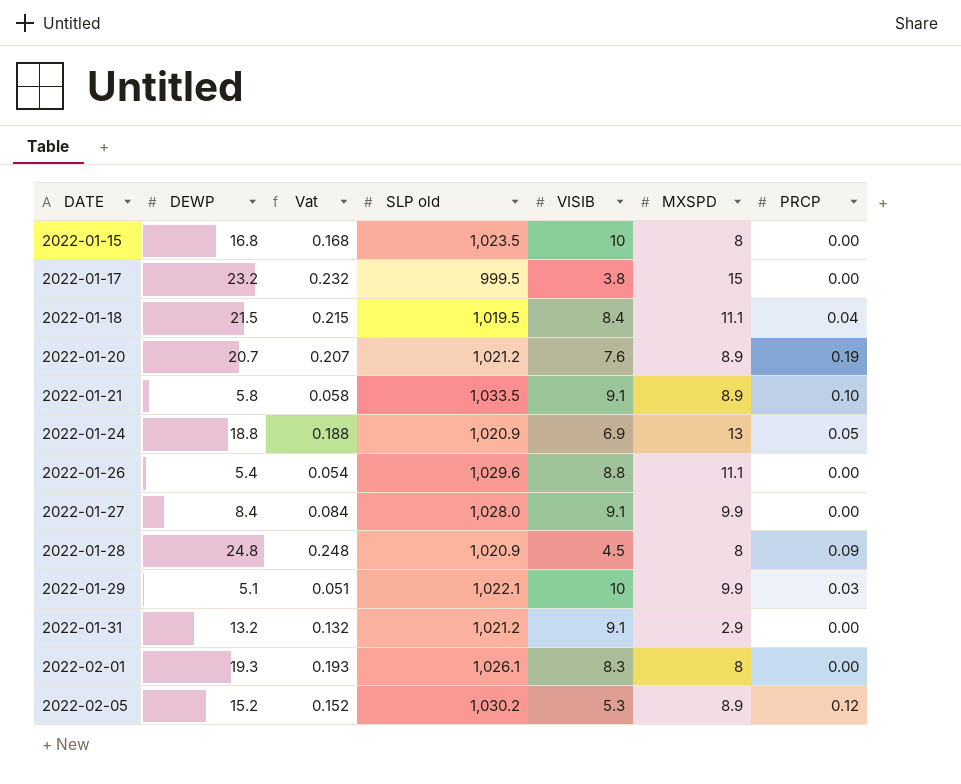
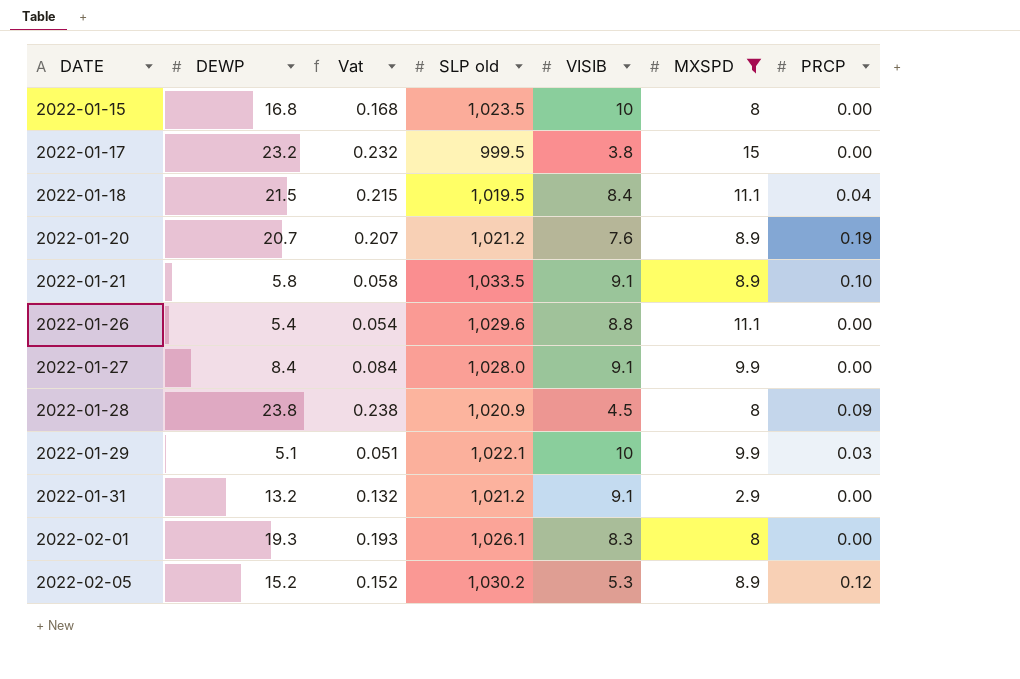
filter: none -> MXSPD != 13
2022-01-28 | DEWP: 24.8 -> 23.8
2022-01-28 | Vat: 0.248 -> 0.238

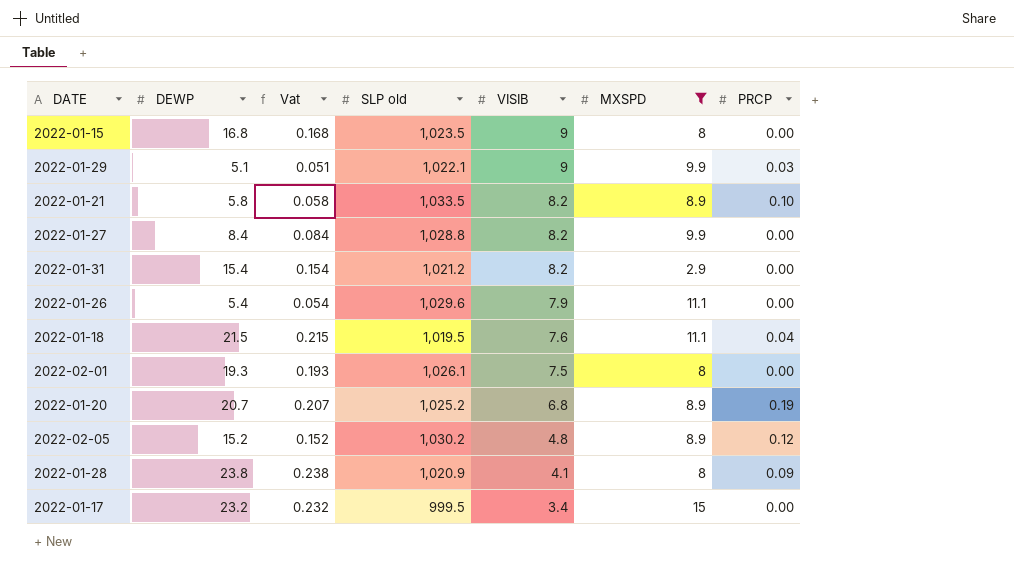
row order: DATE ascending -> VISIB descending
2022-01-15 | VISIB: 10 -> 9
2022-01-29 | VISIB: 10 -> 9
2022-01-21 | VISIB: 9.1 -> 8.2
2022-01-27 | SLP old: 1,028.0 -> 1,028.8
2022-01-27 | VISIB: 9.1 -> 8.2
2022-01-31 | DEWP: 13.2 -> 15.4
2022-01-31 | Vat: 0.132 -> 0.154
2022-01-31 | VISIB: 9.1 -> 8.2
2022-01-26 | VISIB: 8.8 -> 7.9
2022-01-18 | VISIB: 8.4 -> 7.6
2022-02-01 | VISIB: 8.3 -> 7.5
2022-01-20 | SLP old: 1,021.2 -> 1,025.2
2022-01-20 | VISIB: 7.6 -> 6.8
2022-02-05 | VISIB: 5.3 -> 4.8
2022-01-28 | VISIB: 4.5 -> 4.1
2022-01-17 | VISIB: 3.8 -> 3.4

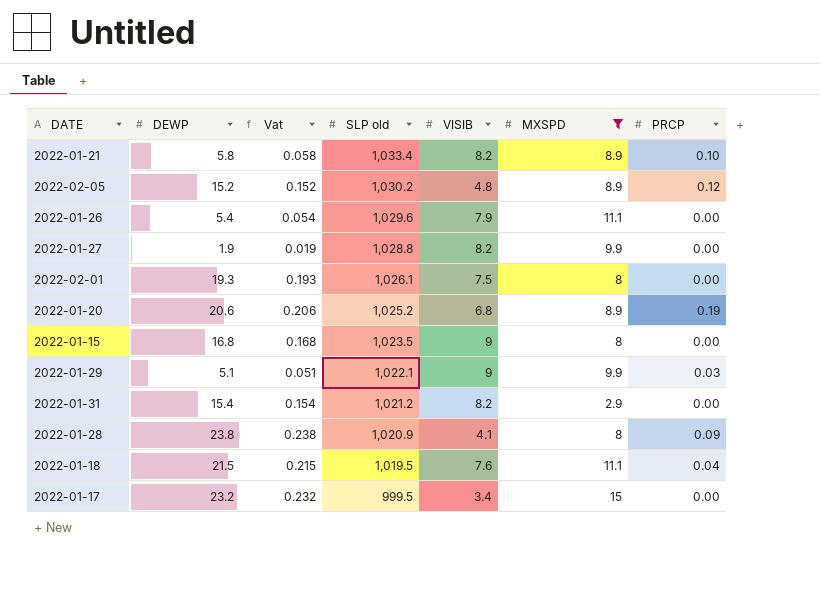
row order: VISIB descending -> SLP old descending
2022-01-21 | SLP old: 1,033.5 -> 1,033.4
2022-01-27 | DEWP: 8.4 -> 1.9
2022-01-27 | Vat: 0.084 -> 0.019
2022-01-20 | DEWP: 20.7 -> 20.6
2022-01-20 | Vat: 0.207 -> 0.206

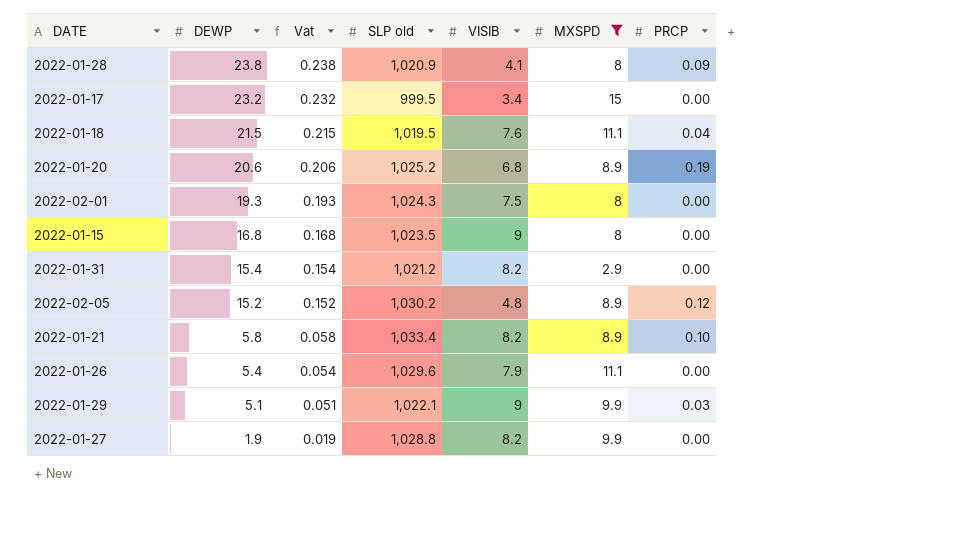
row order: SLP old descending -> DEWP descending
2022-02-01 | SLP old: 1,026.1 -> 1,024.3

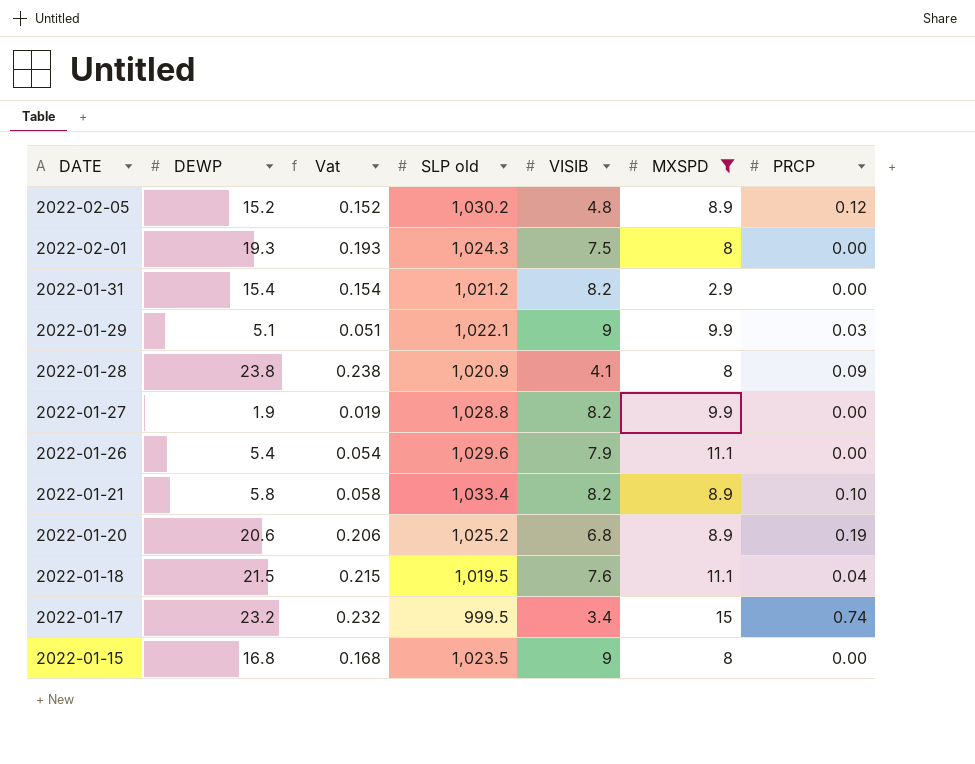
row order: DEWP descending -> DATE descending
2022-01-17 | PRCP: 0.00 -> 0.74

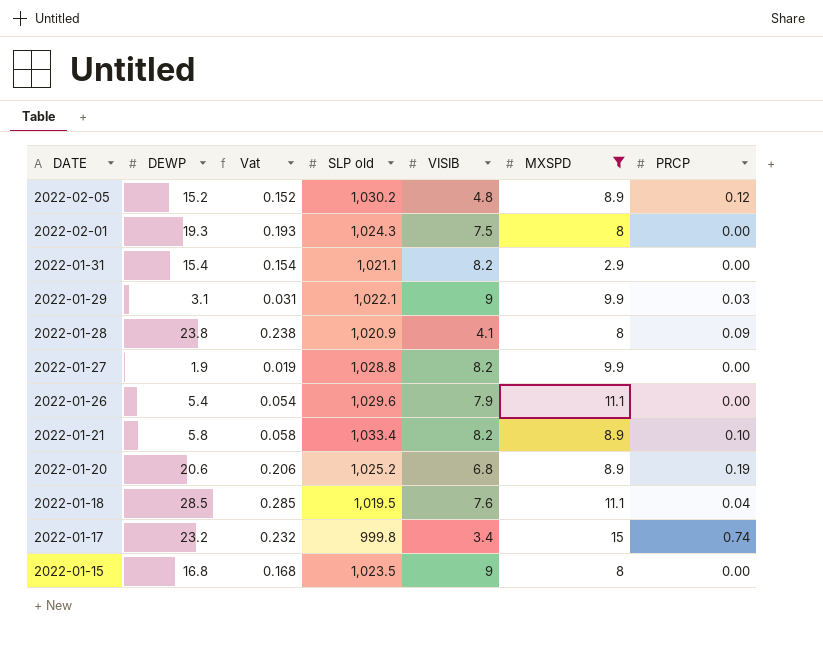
2022-01-31 | SLP old: 1,021.2 -> 1,021.1
2022-01-29 | DEWP: 5.1 -> 3.1
2022-01-29 | Vat: 0.051 -> 0.031
2022-01-18 | DEWP: 21.5 -> 28.5
2022-01-18 | Vat: 0.215 -> 0.285
2022-01-17 | SLP old: 999.5 -> 999.8

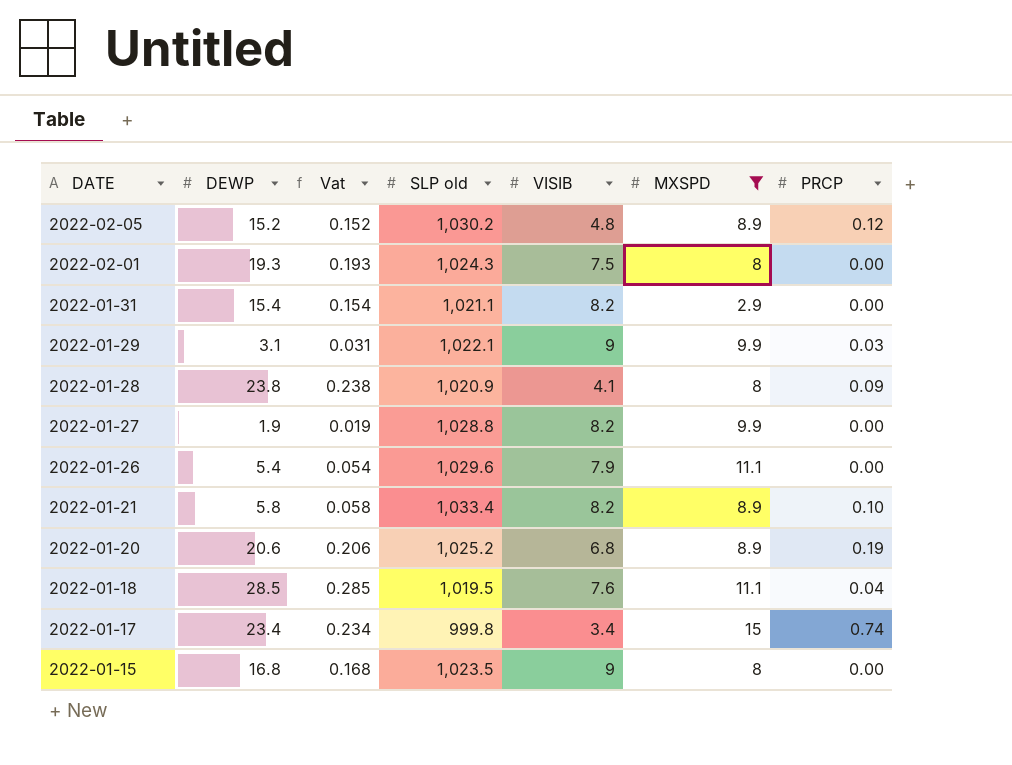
2022-01-17 | DEWP: 23.2 -> 23.4
2022-01-17 | Vat: 0.232 -> 0.234

